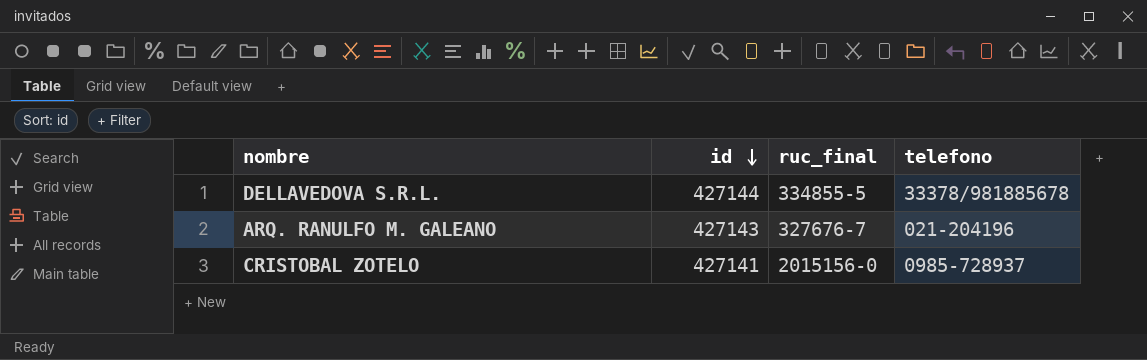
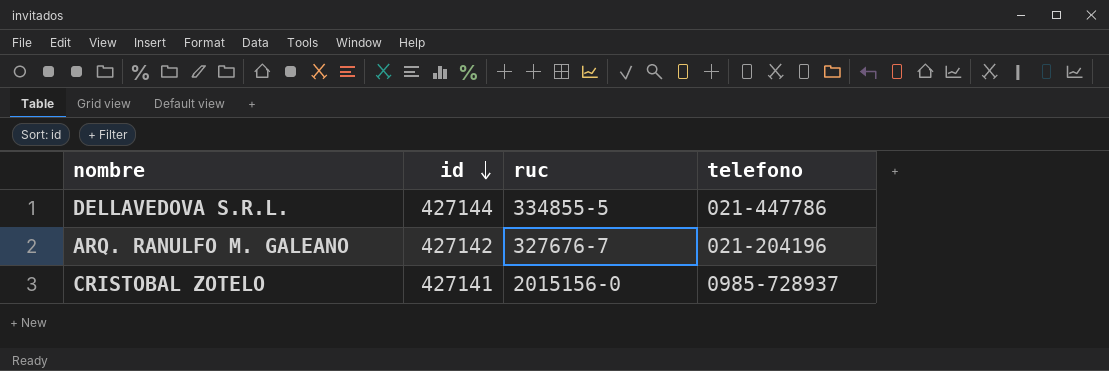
column name: ruc_final -> ruc
DELLAVEDOVA S.R.L. | telefono: 33378/981885678 -> 021-447786
ARQ. RANULFO M. GALEANO | id: 427143 -> 427142

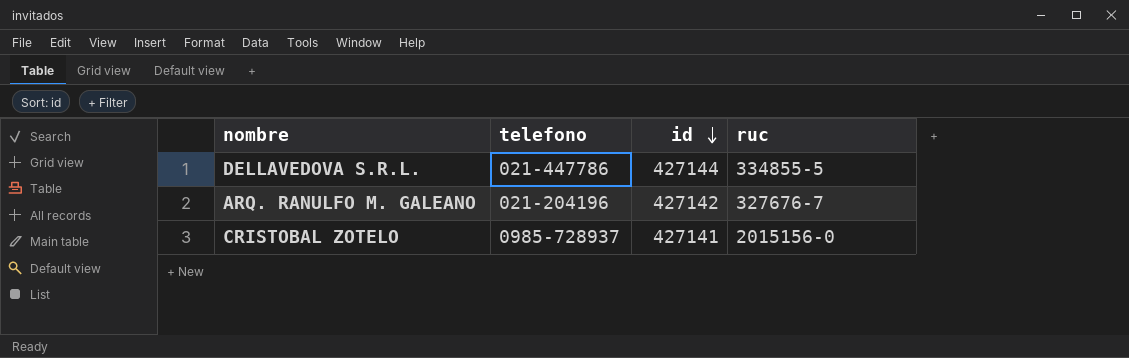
column telefono | position: 4 -> 2

